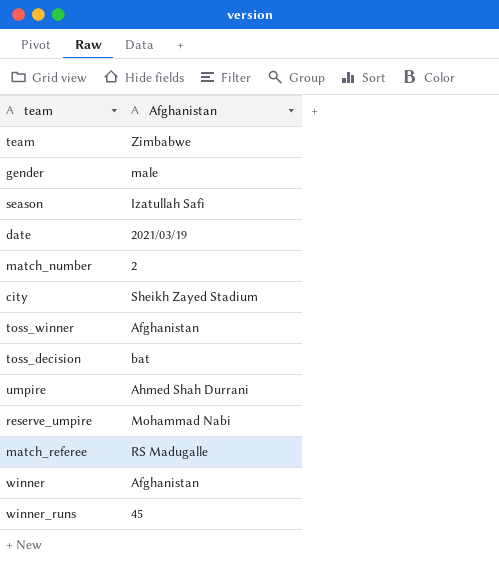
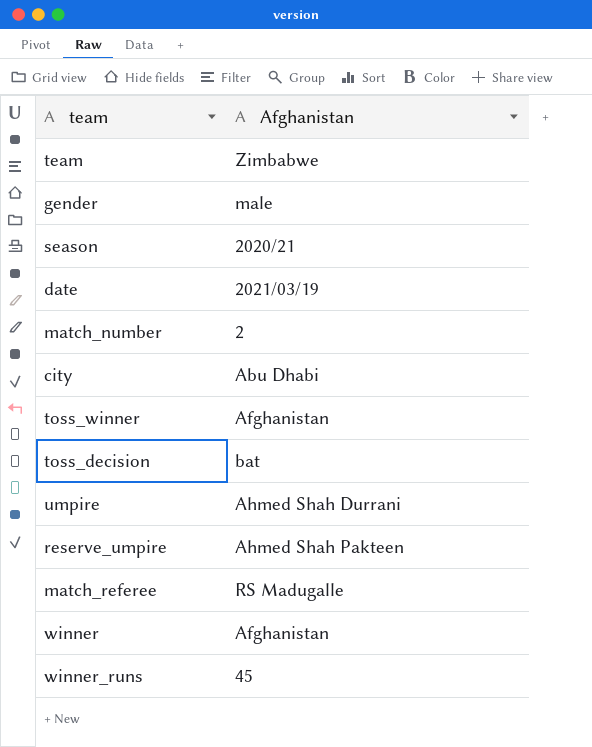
season | Afghanistan: Izatullah Safi -> 2020/21
city | Afghanistan: Sheikh Zayed Stadium -> Abu Dhabi
reserve_umpire | Afghanistan: Mohammad Nabi -> Ahmed Shah Pakteen

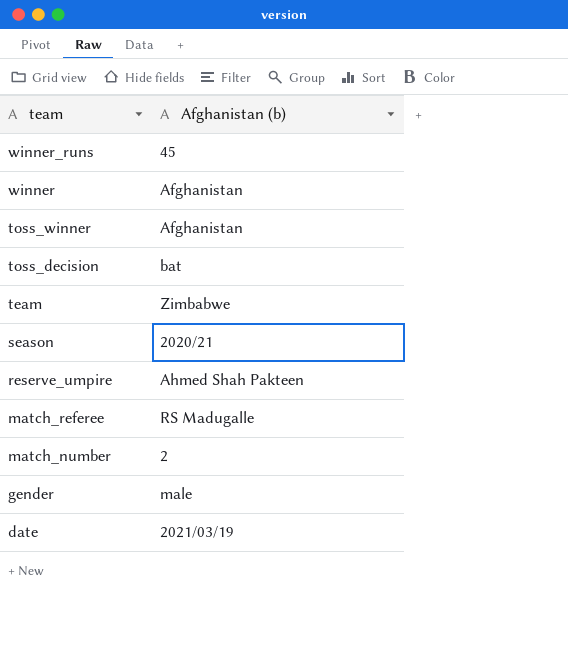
row order: none -> team descending
column name: Afghanistan -> Afghanistan (b)
row city: Abu Dhabi -> none
row umpire: Ahmed Shah Durrani -> none

